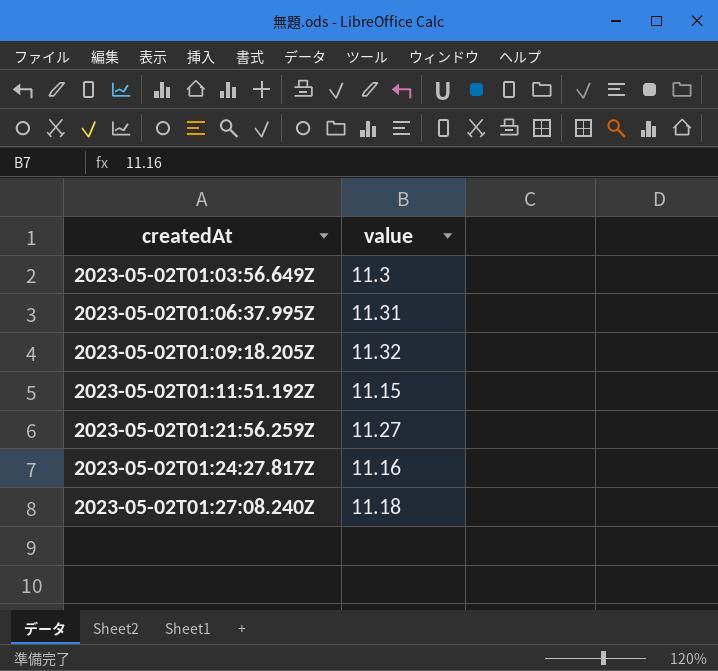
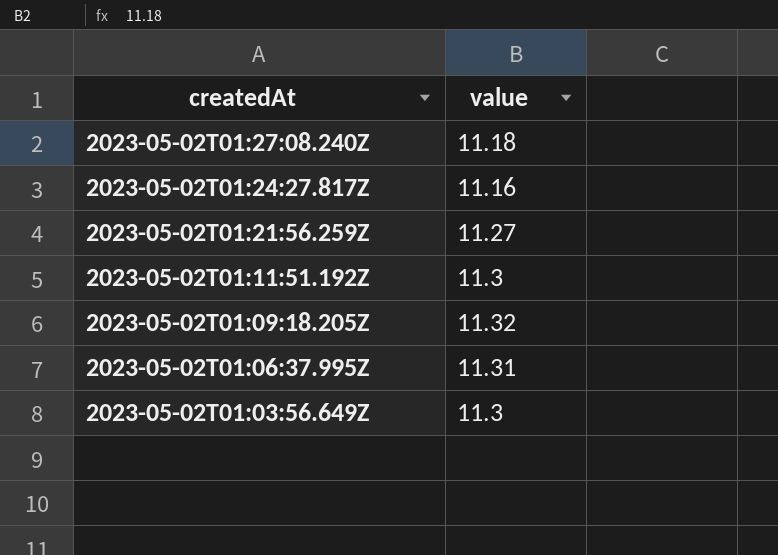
row order: createdAt ascending -> createdAt descending
2023-05-02T01:11:51.192Z | value: 11.15 -> 11.3

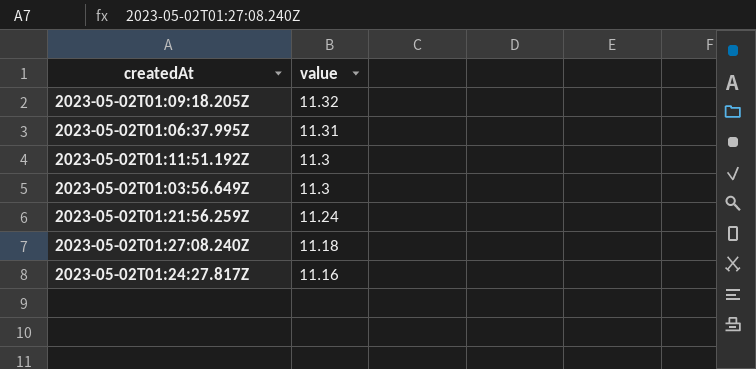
row order: createdAt descending -> value descending
2023-05-02T01:21:56.259Z | value: 11.27 -> 11.24

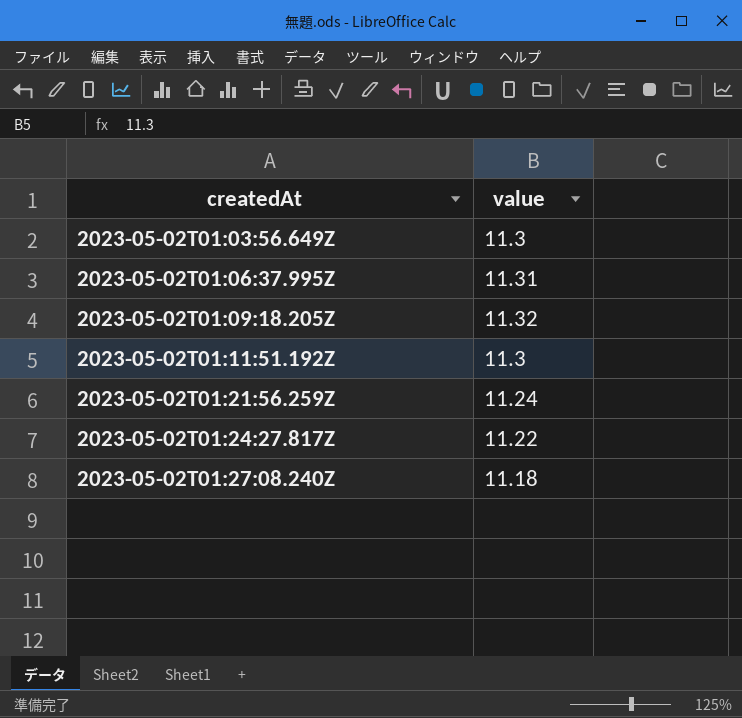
row order: value descending -> createdAt ascending
2023-05-02T01:24:27.817Z | value: 11.16 -> 11.22

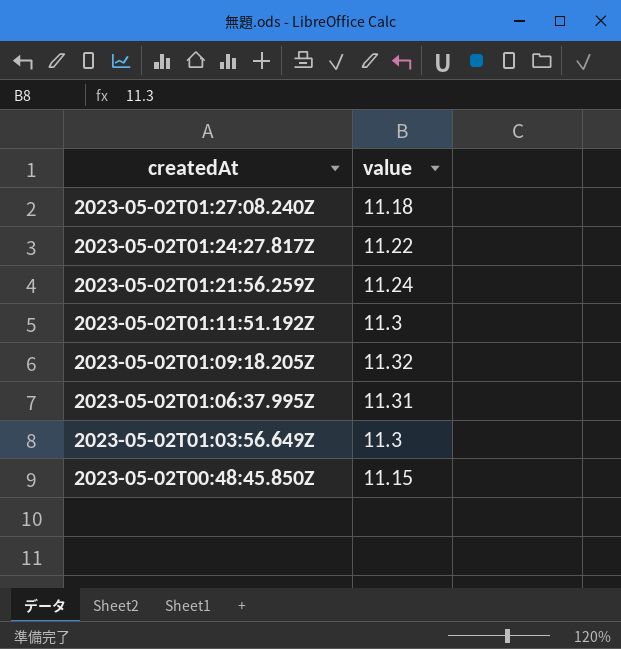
row order: createdAt ascending -> createdAt descending
row 2023-05-02T00:48:45.850Z: none -> 11.15

